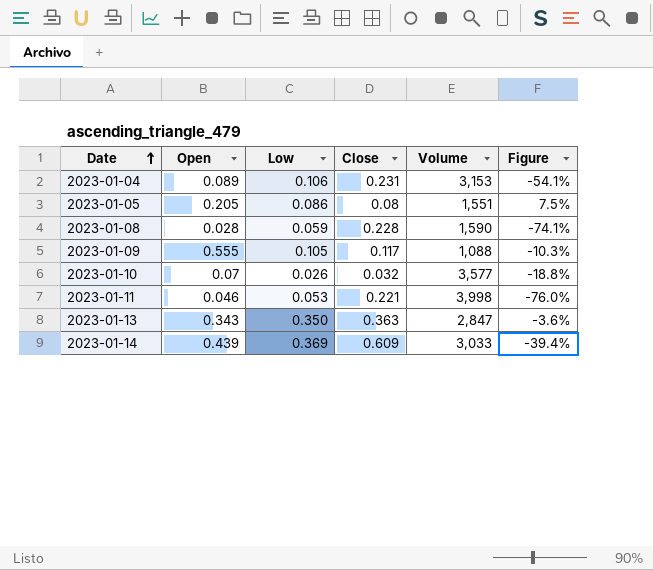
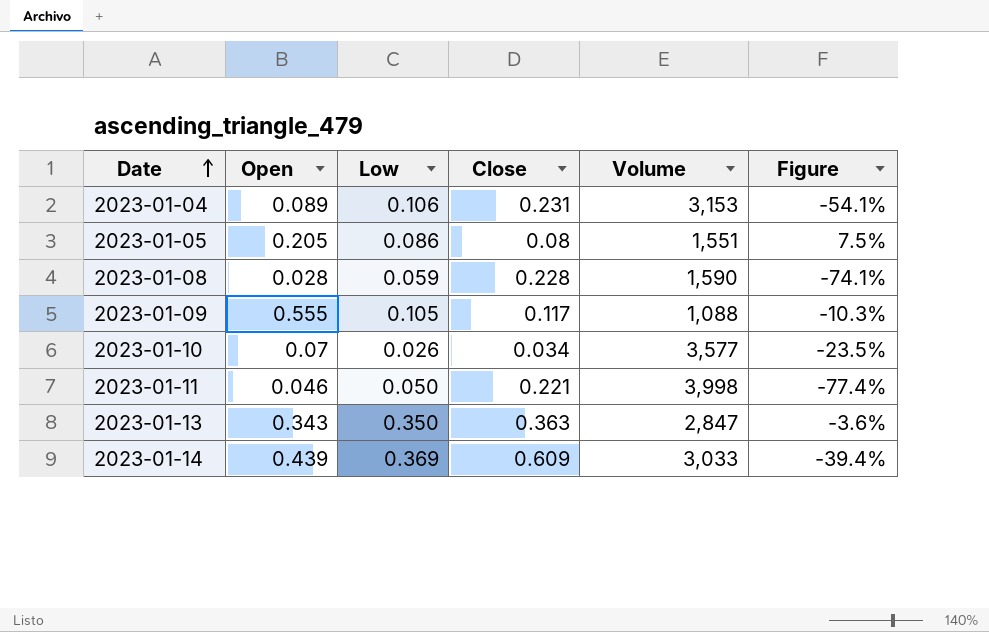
2023-01-10 | Close: 0.032 -> 0.034
2023-01-10 | Figure: -18.8% -> -23.5%
2023-01-11 | Low: 0.053 -> 0.050
2023-01-11 | Figure: -76.0% -> -77.4%

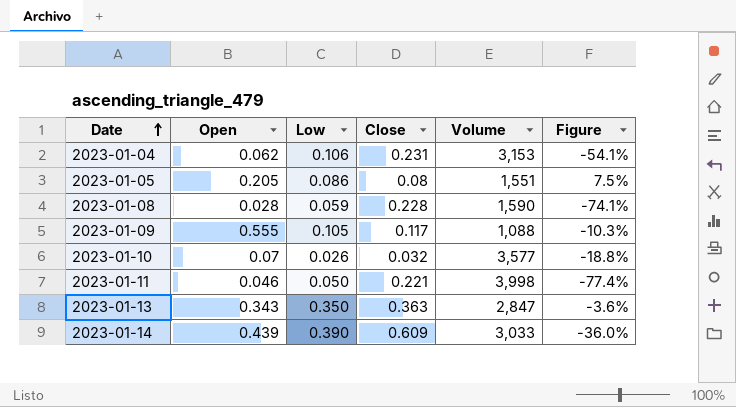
2023-01-04 | Open: 0.089 -> 0.062
2023-01-10 | Close: 0.034 -> 0.032
2023-01-10 | Figure: -23.5% -> -18.8%
2023-01-14 | Low: 0.369 -> 0.390
2023-01-14 | Figure: -39.4% -> -36.0%

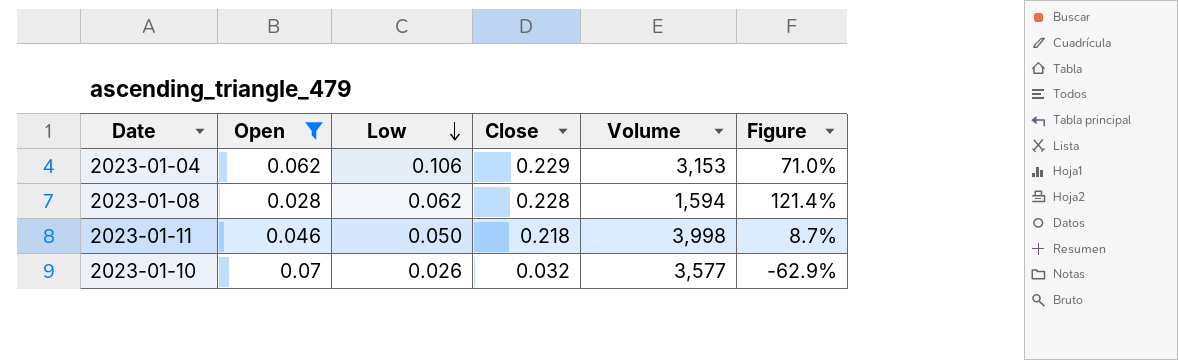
filter: none -> Open <= 0.07
row order: Date ascending -> Low descending
column Figure | formula: ([Low] - [Close]) / [Close] -> ([Low] - [Open]) / [Open]
2023-01-04 | Close: 0.231 -> 0.229
2023-01-08 | Low: 0.059 -> 0.062
2023-01-08 | Volume: 1,590 -> 1,594
2023-01-11 | Close: 0.221 -> 0.218

